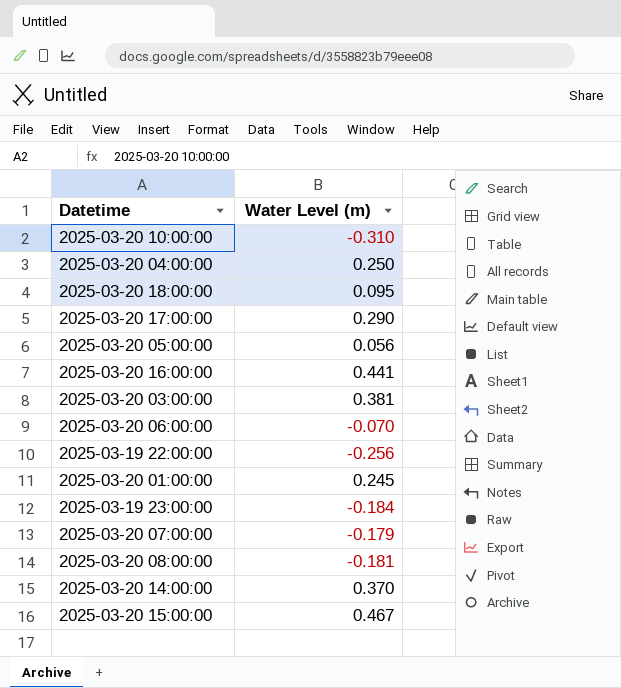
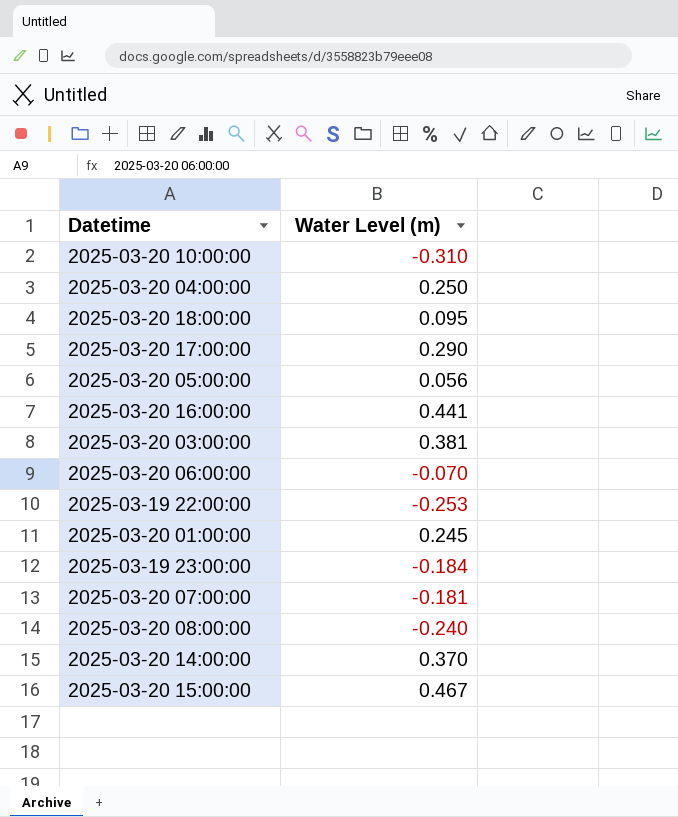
2025-03-19 22:00:00 | Water Level (m): -0.256 -> -0.253
2025-03-20 07:00:00 | Water Level (m): -0.179 -> -0.181
2025-03-20 08:00:00 | Water Level (m): -0.181 -> -0.240

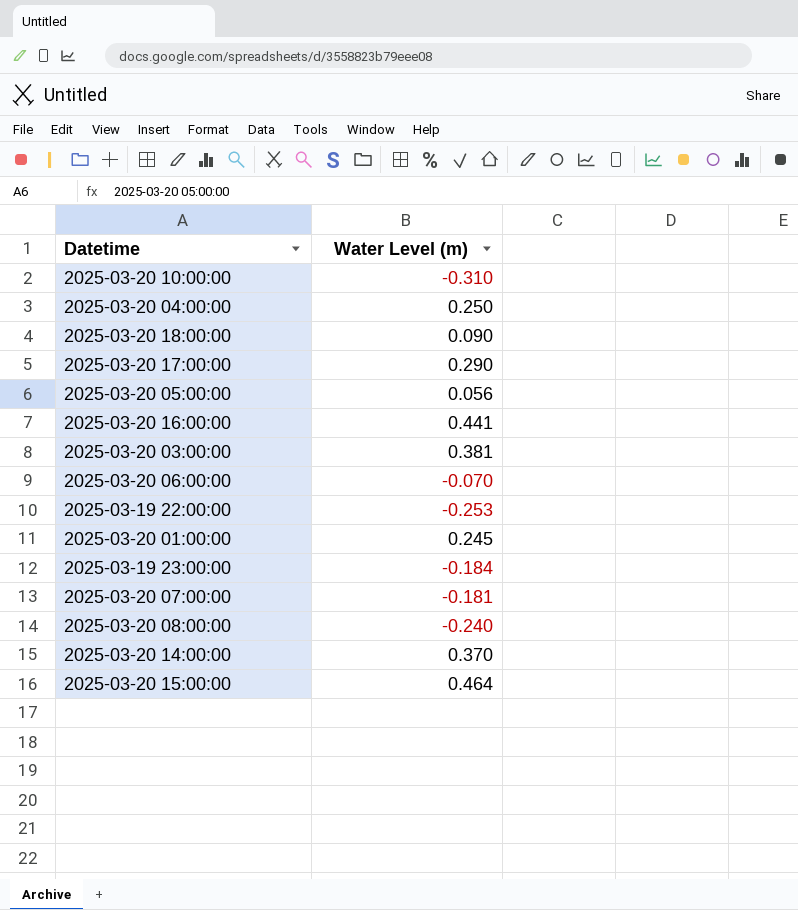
2025-03-20 18:00:00 | Water Level (m): 0.095 -> 0.090
2025-03-20 15:00:00 | Water Level (m): 0.467 -> 0.464

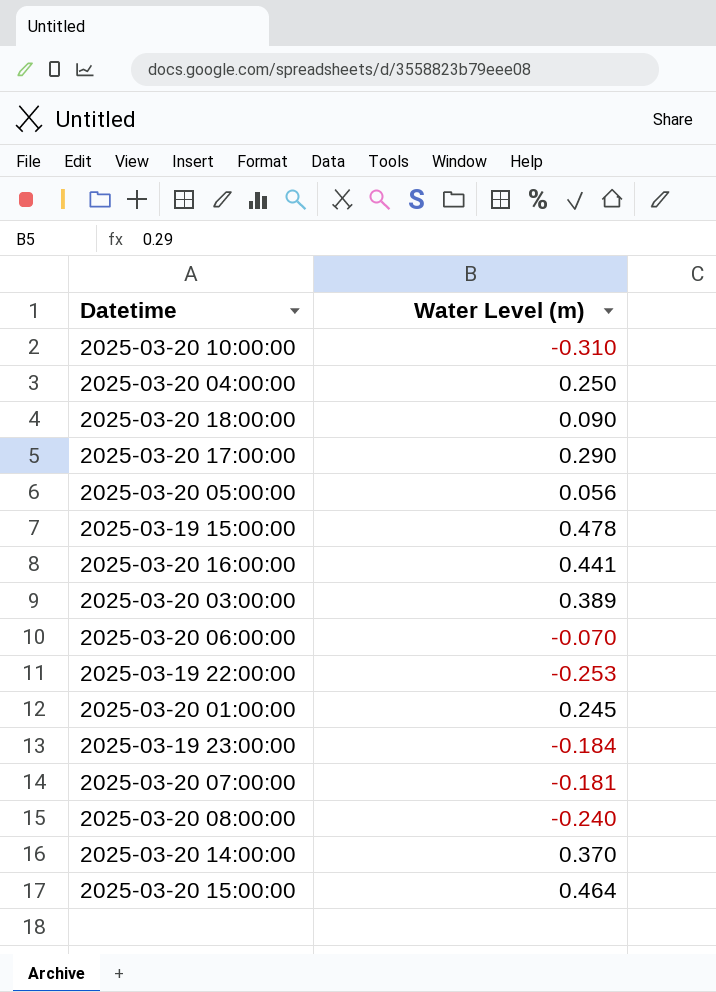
row 2025-03-19 15:00:00: none -> 0.478
2025-03-20 03:00:00 | Water Level (m): 0.381 -> 0.389

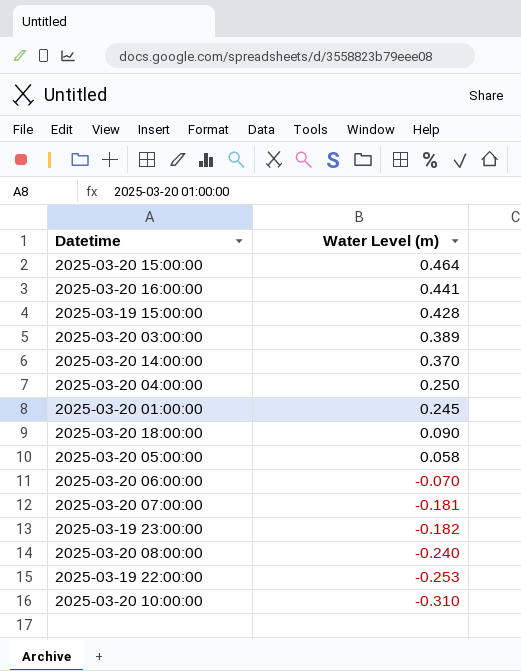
row order: none -> Water Level (m) descending
row 2025-03-20 17:00:00: 0.290 -> none
2025-03-19 15:00:00 | Water Level (m): 0.478 -> 0.428
2025-03-20 05:00:00 | Water Level (m): 0.056 -> 0.058
2025-03-19 23:00:00 | Water Level (m): -0.184 -> -0.182

